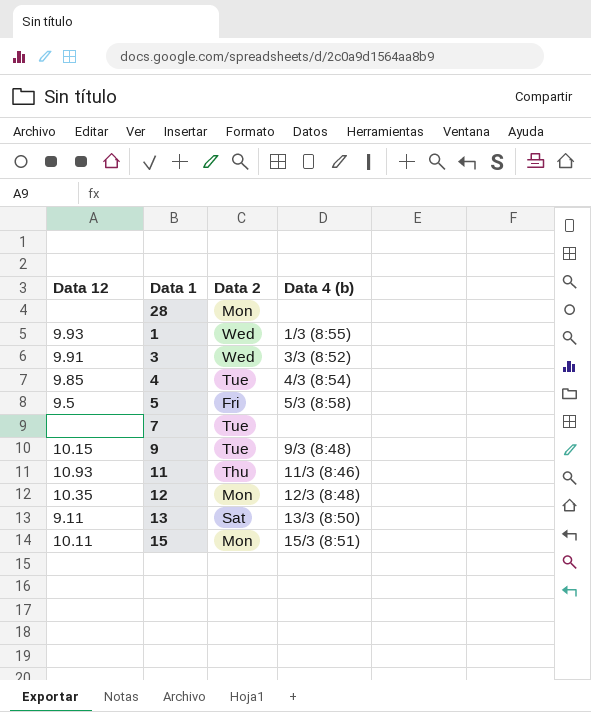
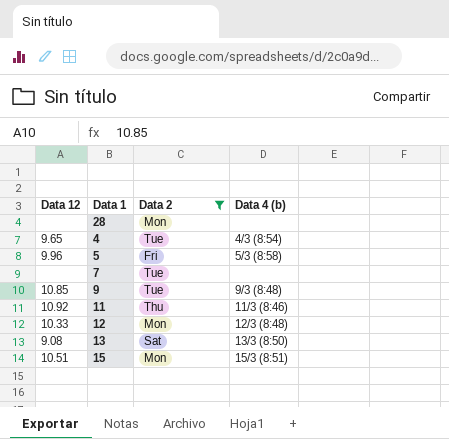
filter: none -> Data 2 != Wed
4 | Data 12: 9.85 -> 9.65
5 | Data 12: 9.5 -> 9.96
9 | Data 12: 10.15 -> 10.85
11 | Data 12: 10.93 -> 10.92
12 | Data 12: 10.35 -> 10.33
13 | Data 12: 9.11 -> 9.08
15 | Data 12: 10.11 -> 10.51

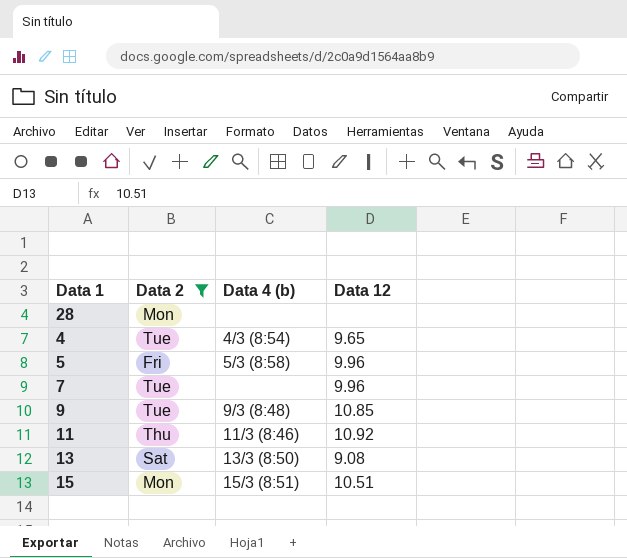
column Data 12 | position: 1 -> 4
row 12: 10.33 | Mon | 12/3 (8:48) -> none
7 | Data 12: none -> 9.96

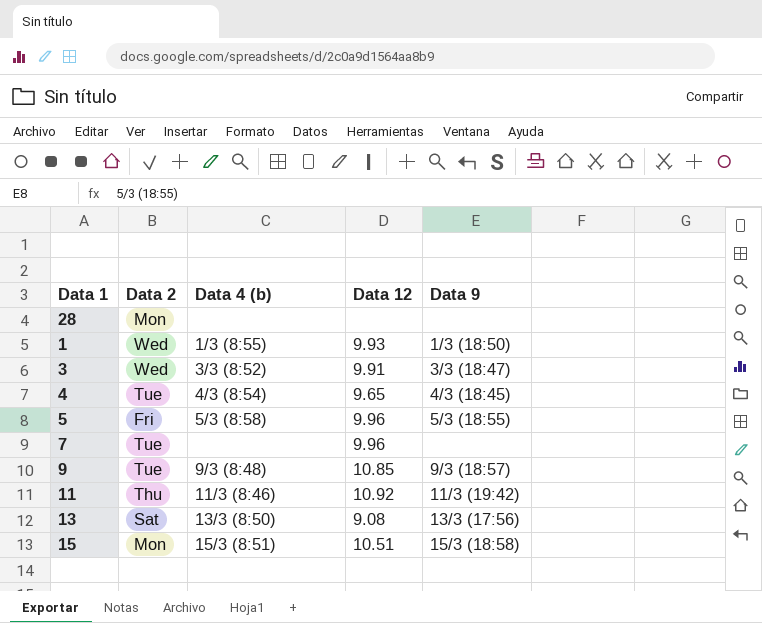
filter: Data 2 != Wed -> none
column Data 9 | position: none -> 5

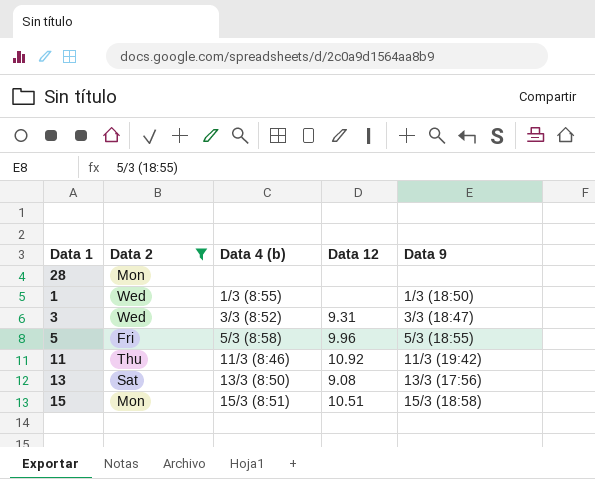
filter: none -> Data 2 != Tue
1 | Data 12: 9.93 -> none
3 | Data 12: 9.91 -> 9.31

